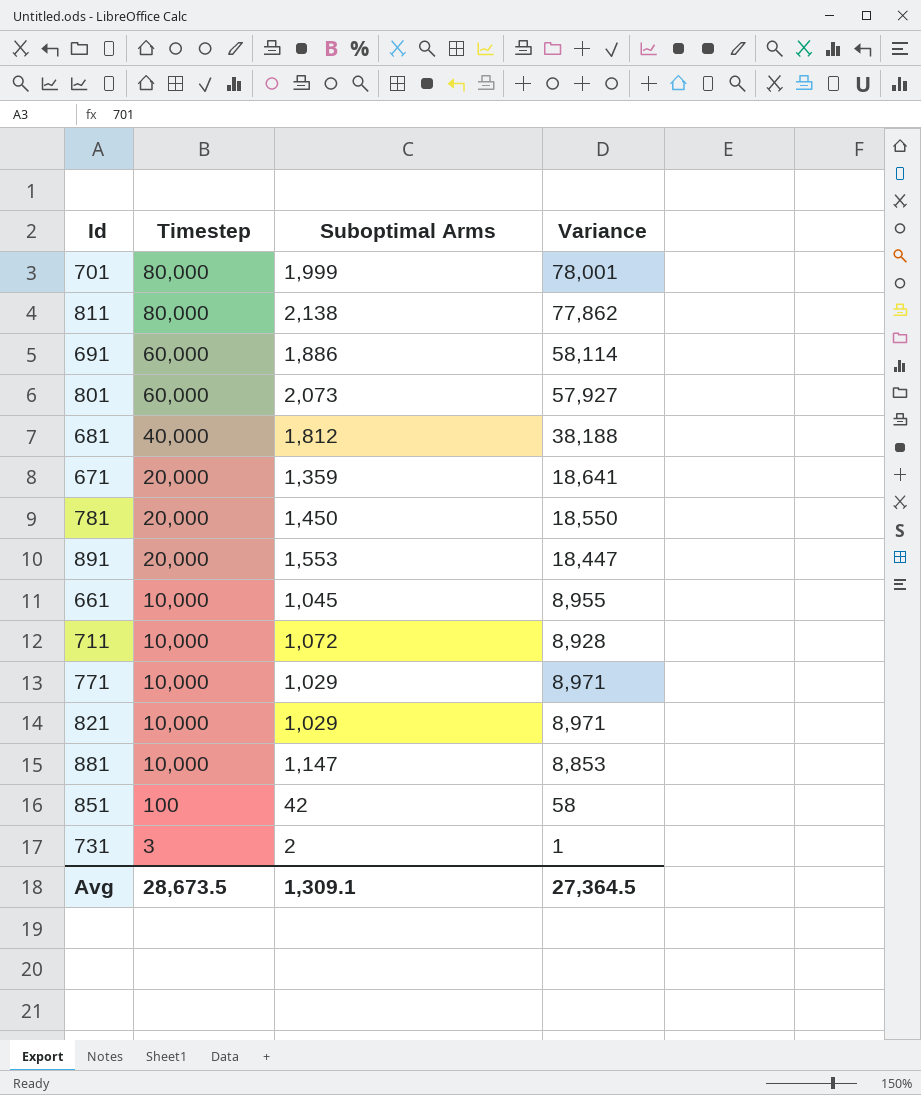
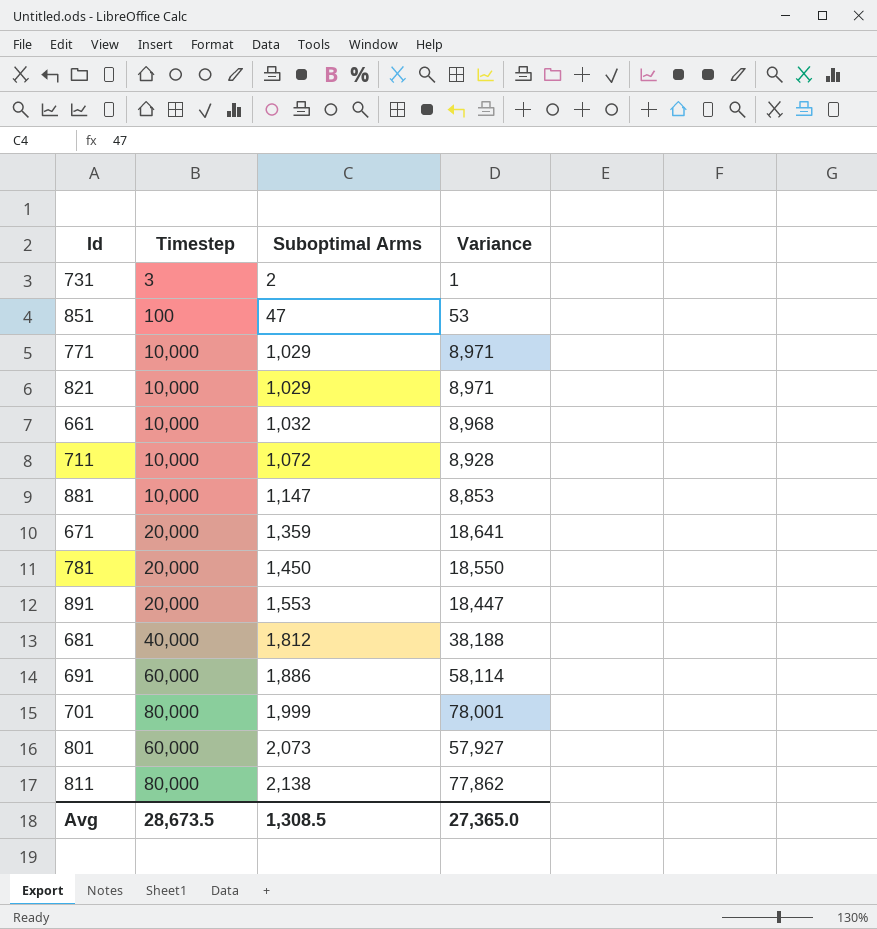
row order: Timestep descending -> Suboptimal Arms ascending
851 | Suboptimal Arms: 42 -> 47
851 | Variance: 58 -> 53
661 | Suboptimal Arms: 1,045 -> 1,032
661 | Variance: 8,955 -> 8,968
Avg | Suboptimal Arms: 1,309.1 -> 1,308.5
Avg | Variance: 27,364.5 -> 27,365.0

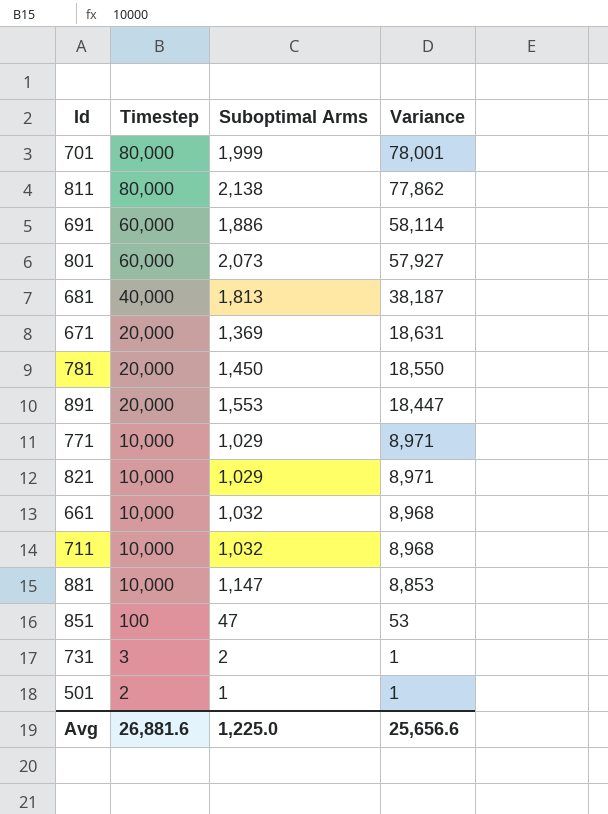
row order: Suboptimal Arms ascending -> Timestep descending
681 | Suboptimal Arms: 1,812 -> 1,813
681 | Variance: 38,188 -> 38,187
671 | Suboptimal Arms: 1,359 -> 1,369
671 | Variance: 18,641 -> 18,631
711 | Suboptimal Arms: 1,072 -> 1,032
711 | Variance: 8,928 -> 8,968
row 501: none -> 2 | 1 | 1
Avg | Timestep: 28,673.5 -> 26,881.6
Avg | Suboptimal Arms: 1,308.5 -> 1,225.0
Avg | Variance: 27,365.0 -> 25,656.6

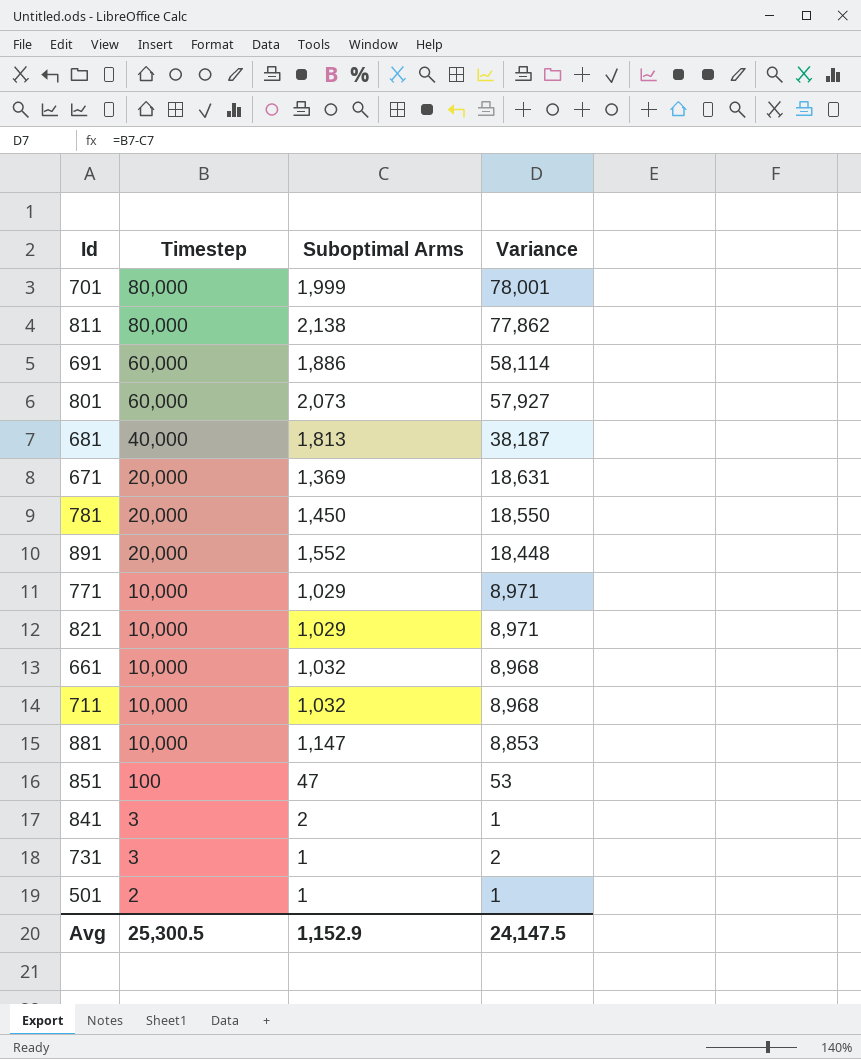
891 | Suboptimal Arms: 1,553 -> 1,552
891 | Variance: 18,447 -> 18,448
row 841: none -> 3 | 2 | 1
731 | Suboptimal Arms: 2 -> 1
731 | Variance: 1 -> 2
Avg | Timestep: 26,881.6 -> 25,300.5
Avg | Suboptimal Arms: 1,225.0 -> 1,152.9
Avg | Variance: 25,656.6 -> 24,147.5

